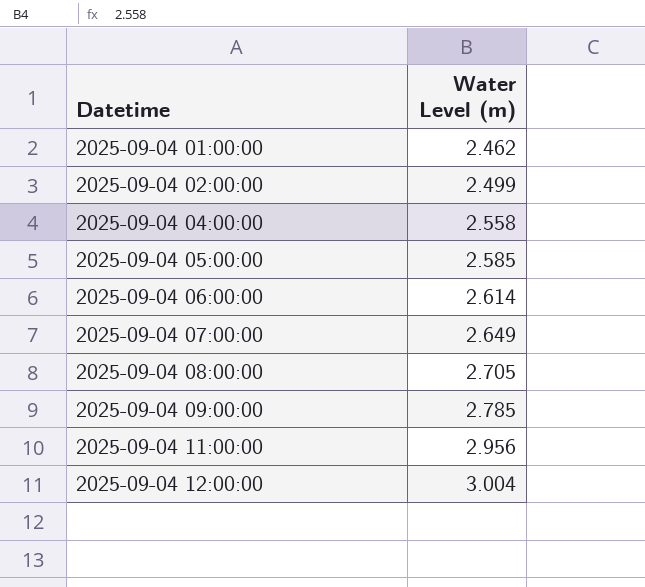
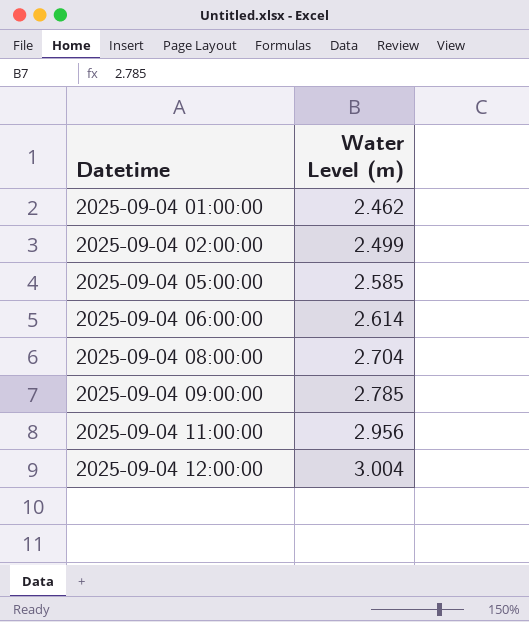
row 2025-09-04 04:00:00: 2.558 -> none
row 2025-09-04 07:00:00: 2.649 -> none
2025-09-04 08:00:00 | Water Level (m): 2.705 -> 2.704

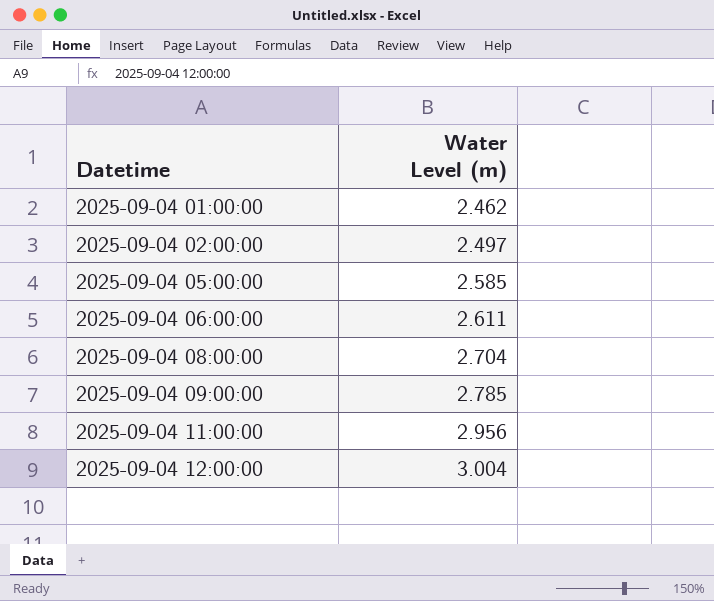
2025-09-04 02:00:00 | Water Level (m): 2.499 -> 2.497
2025-09-04 06:00:00 | Water Level (m): 2.614 -> 2.611

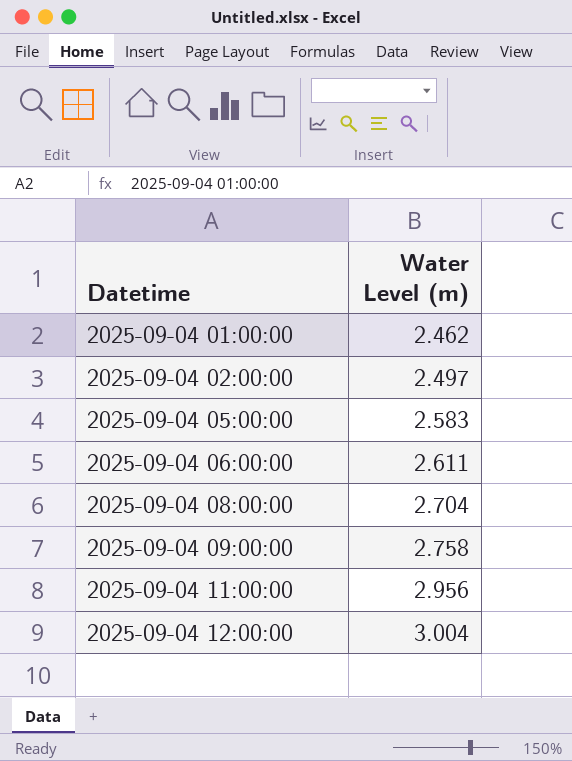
2025-09-04 05:00:00 | Water Level (m): 2.585 -> 2.583
2025-09-04 09:00:00 | Water Level (m): 2.785 -> 2.758

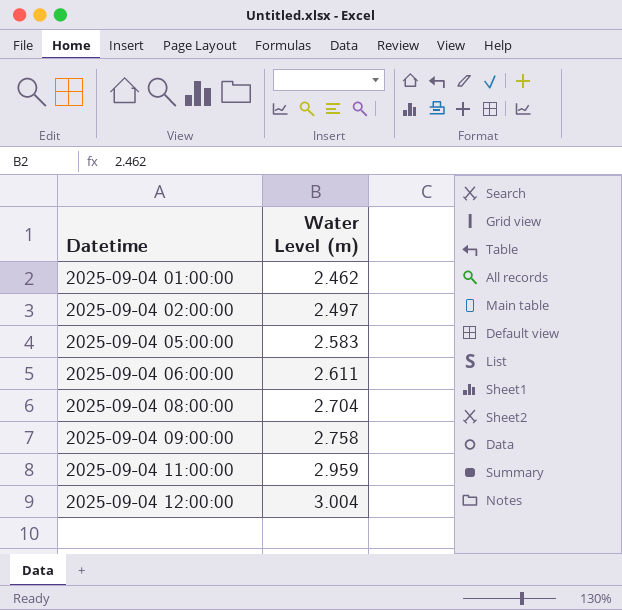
2025-09-04 11:00:00 | Water Level (m): 2.956 -> 2.959

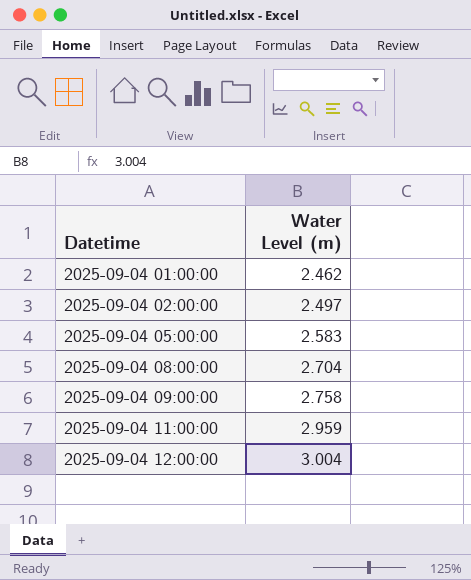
row 2025-09-04 06:00:00: 2.611 -> none

